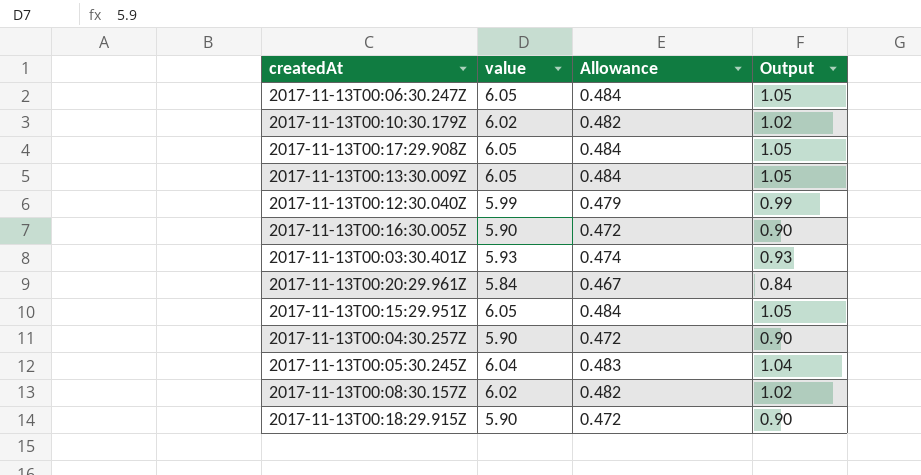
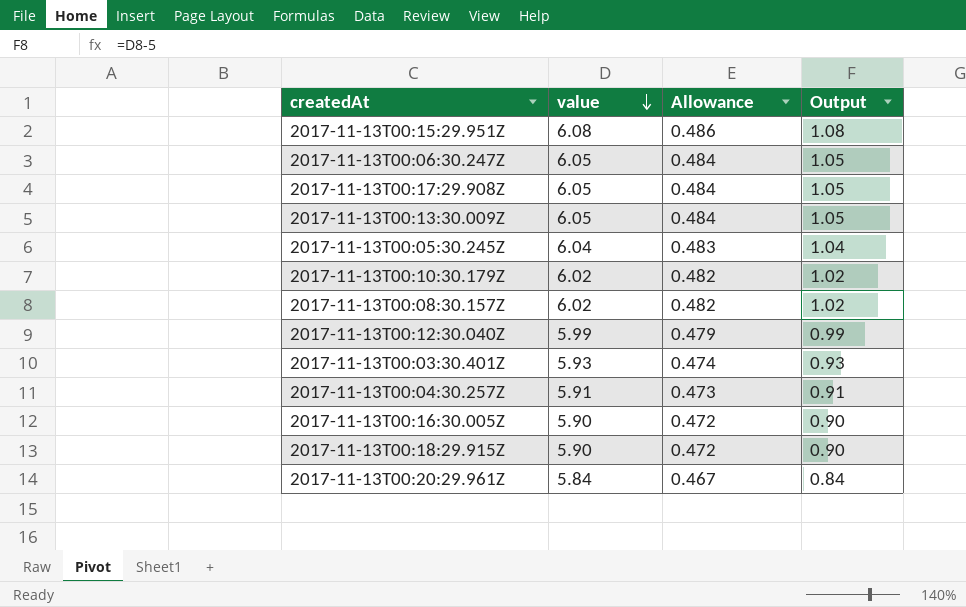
row order: none -> value descending
2017-11-13T00:15:29.951Z | value: 6.05 -> 6.08
2017-11-13T00:15:29.951Z | Allowance: 0.484 -> 0.486
2017-11-13T00:15:29.951Z | Output: 1.05 -> 1.08
2017-11-13T00:04:30.257Z | value: 5.90 -> 5.91
2017-11-13T00:04:30.257Z | Allowance: 0.472 -> 0.473
2017-11-13T00:04:30.257Z | Output: 0.90 -> 0.91

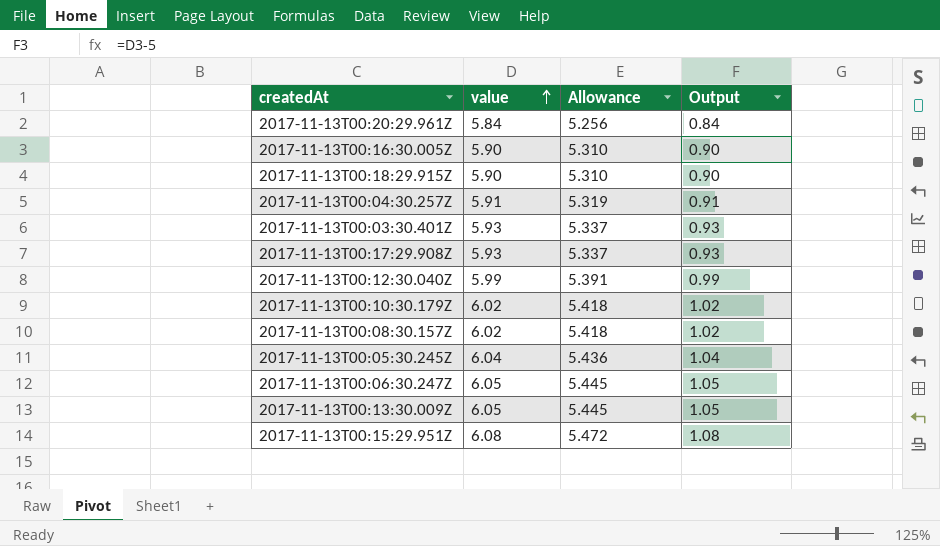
row order: value descending -> value ascending
column Allowance | formula: [value] * 0.08 -> [value] * 0.9
2017-11-13T00:17:29.908Z | value: 6.05 -> 5.93
2017-11-13T00:17:29.908Z | Output: 1.05 -> 0.93

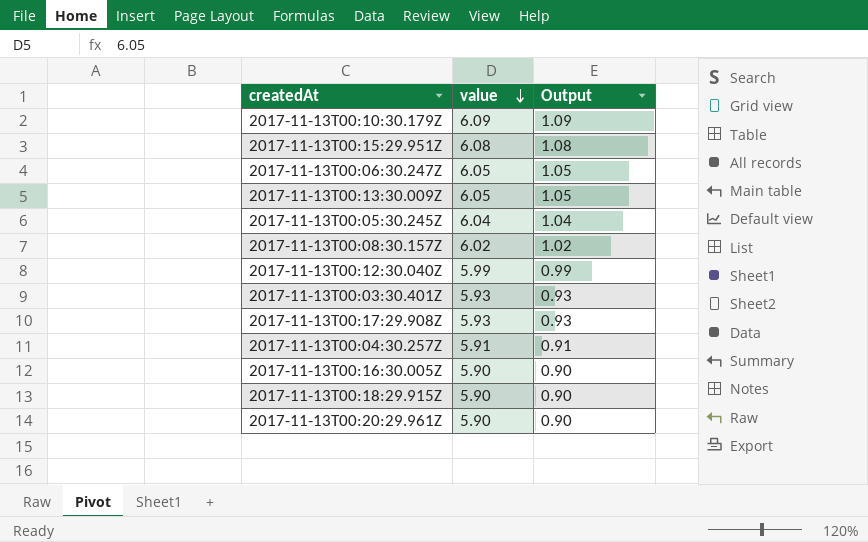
row order: value ascending -> value descending
column Allowance | formula: [value] * 0.9 -> none
2017-11-13T00:10:30.179Z | value: 6.02 -> 6.09
2017-11-13T00:10:30.179Z | Output: 1.02 -> 1.09
2017-11-13T00:20:29.961Z | value: 5.84 -> 5.90
2017-11-13T00:20:29.961Z | Output: 0.84 -> 0.90

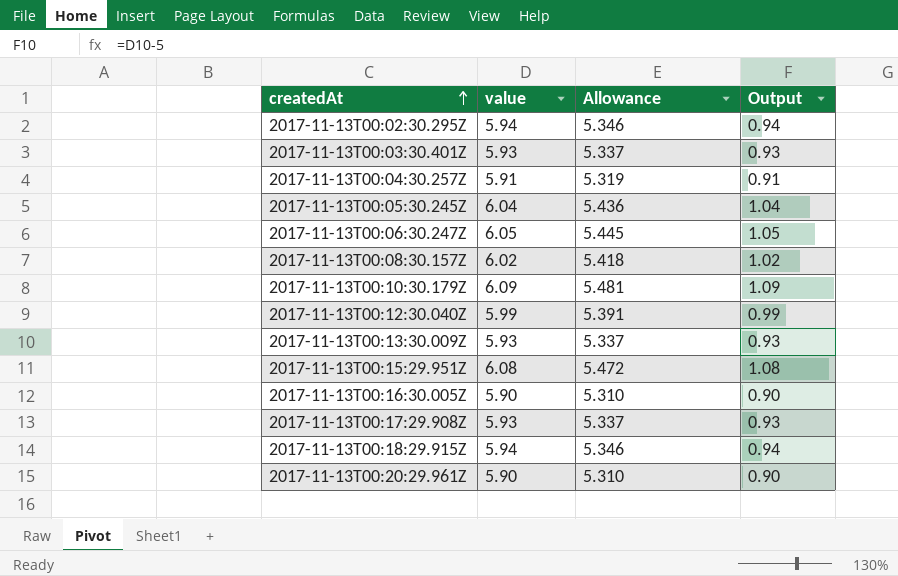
row order: value descending -> createdAt ascending
column Allowance | formula: none -> [value] * 0.9
row 2017-11-13T00:02:30.295Z: none -> 5.94 | 5.346 | 0.94
2017-11-13T00:13:30.009Z | value: 6.05 -> 5.93
2017-11-13T00:13:30.009Z | Output: 1.05 -> 0.93
2017-11-13T00:18:29.915Z | value: 5.90 -> 5.94
2017-11-13T00:18:29.915Z | Output: 0.90 -> 0.94

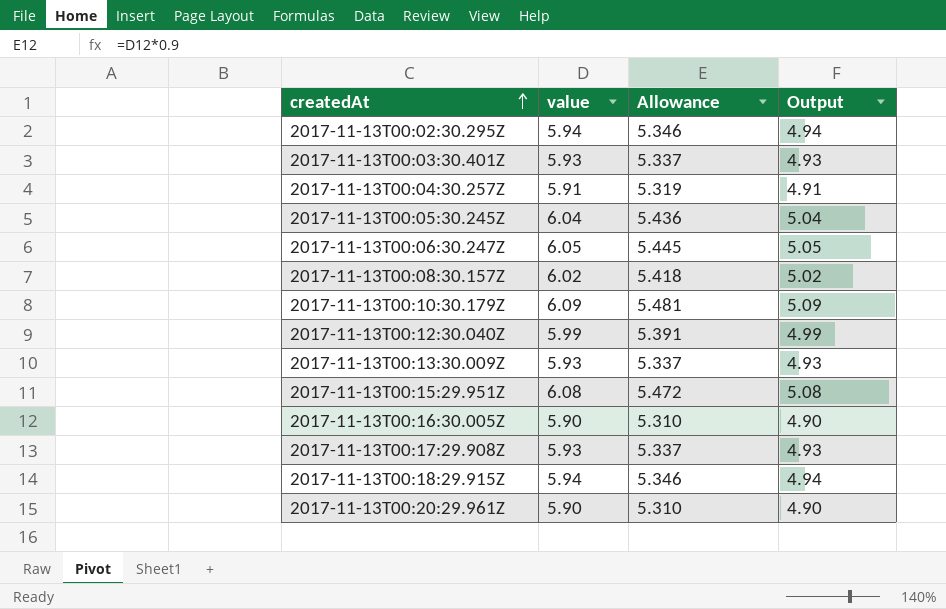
column Output | formula: [value] - 5 -> [value] - 1

